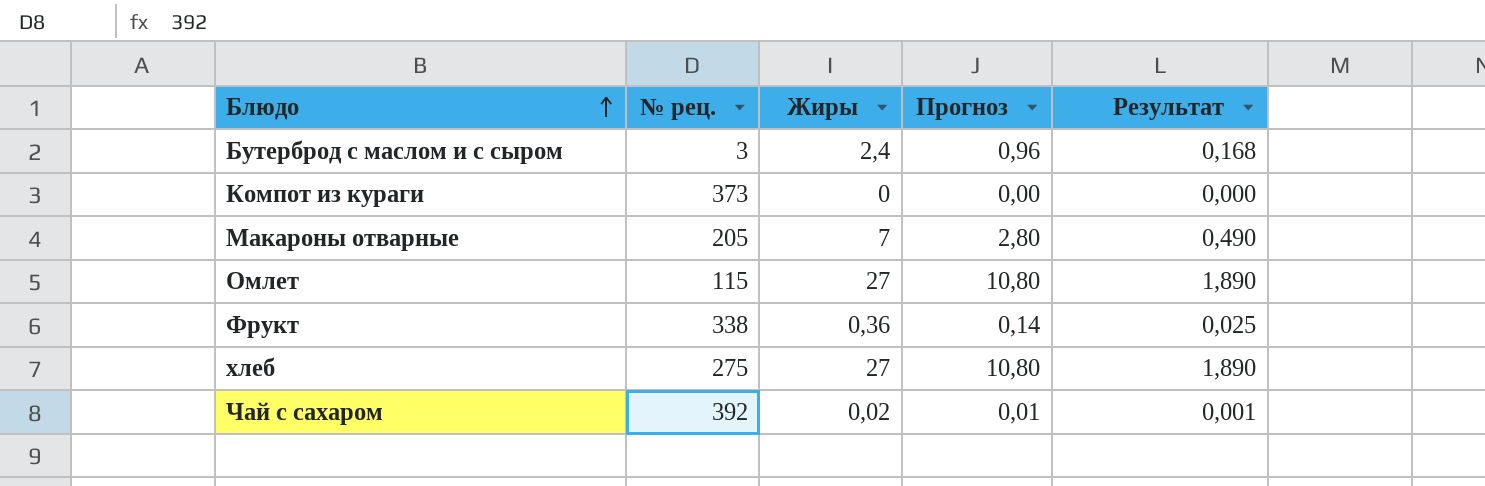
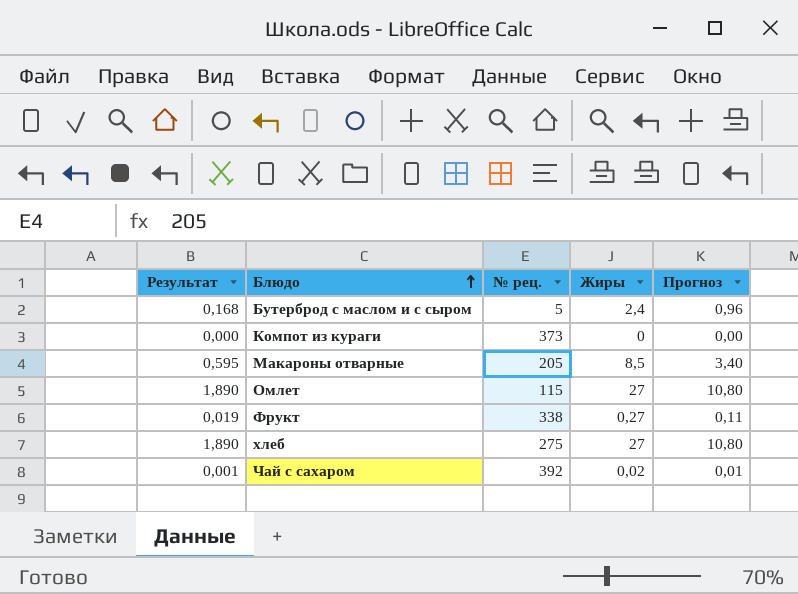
column Результат | position: 5 -> 1
Бутерброд с маслом и с сыром | № рец.: 3 -> 5
Макароны отварные | Результат: 0,490 -> 0,595
Макароны отварные | Жиры: 7 -> 8,5
Макароны отварные | Прогноз: 2,80 -> 3,40
Фрукт | Результат: 0,025 -> 0,019
Фрукт | Жиры: 0,36 -> 0,27
Фрукт | Прогноз: 0,14 -> 0,11

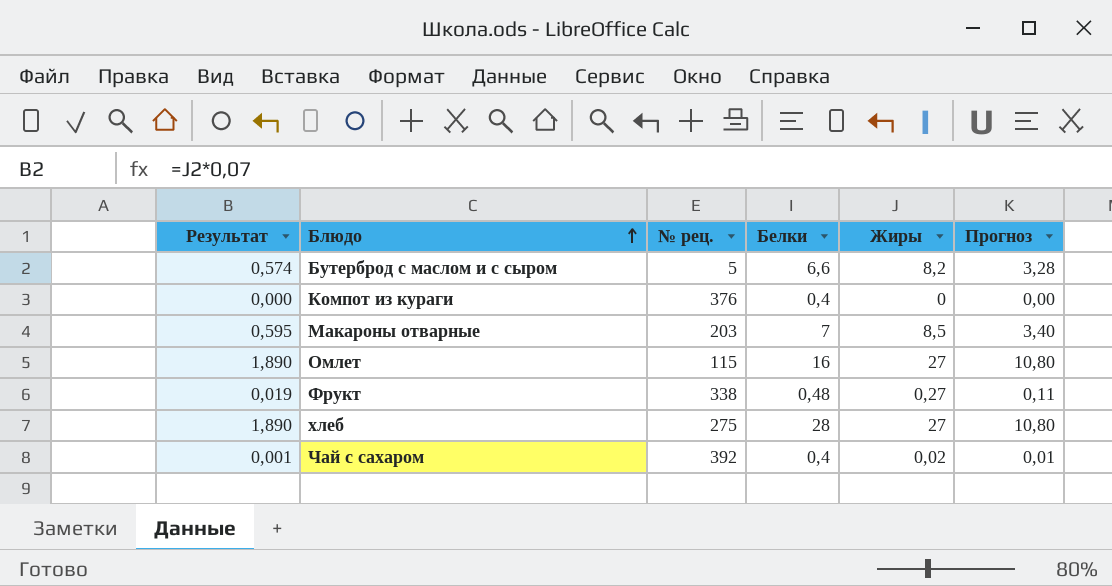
column Белки | position: none -> 4
Бутерброд с маслом и с сыром | Результат: 0,168 -> 0,574
Бутерброд с маслом и с сыром | Жиры: 2,4 -> 8,2
Бутерброд с маслом и с сыром | Прогноз: 0,96 -> 3,28
Компот из кураги | № рец.: 373 -> 376
Макароны отварные | № рец.: 205 -> 203

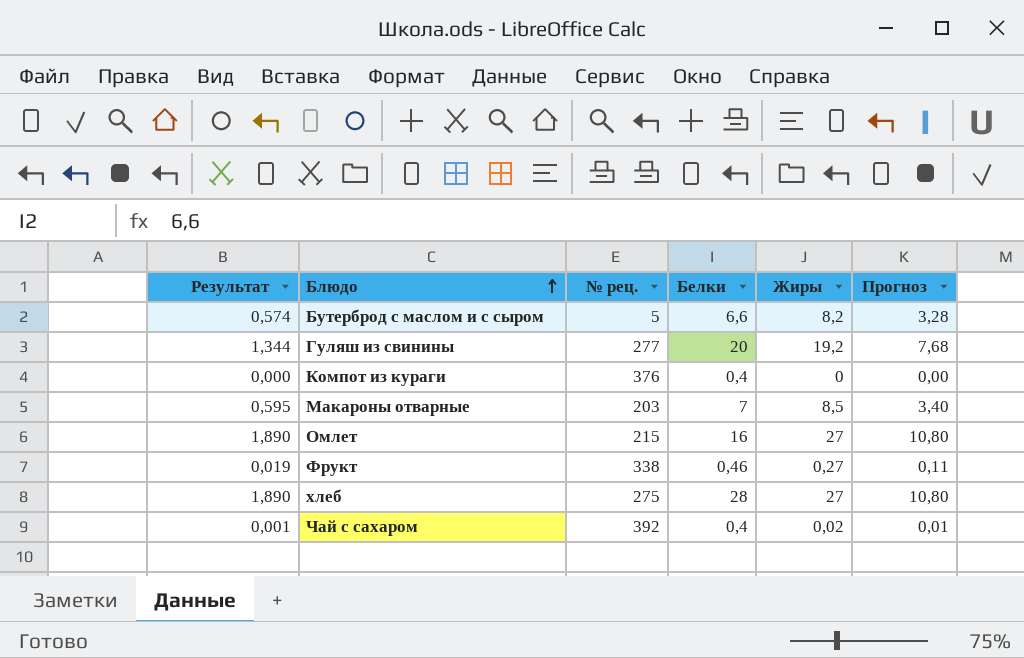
row Гуляш из свинины: none -> 1,344 | 277 | 20 | 19,2 | 7,68
Омлет | № рец.: 115 -> 215
Фрукт | Белки: 0,48 -> 0,46

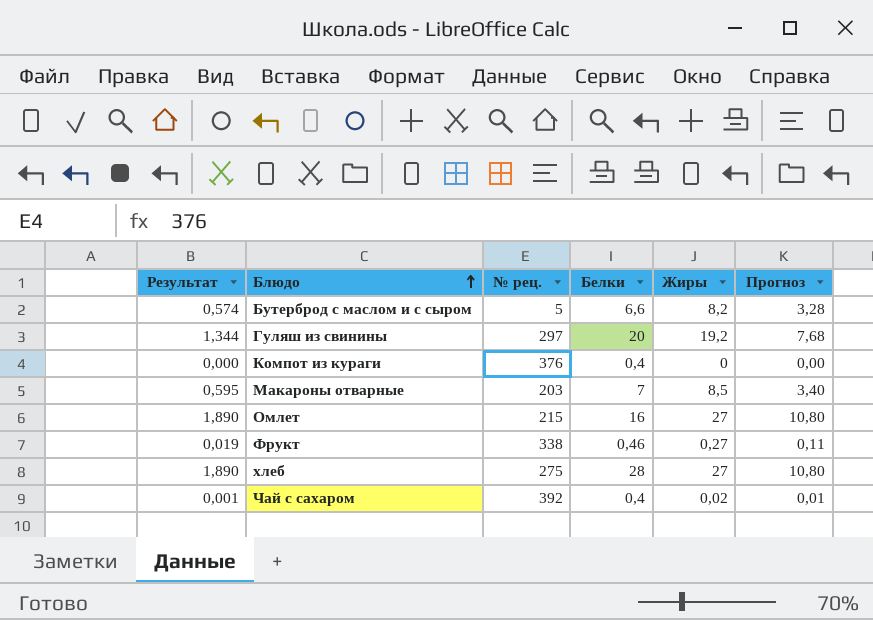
Гуляш из свинины | № рец.: 277 -> 297

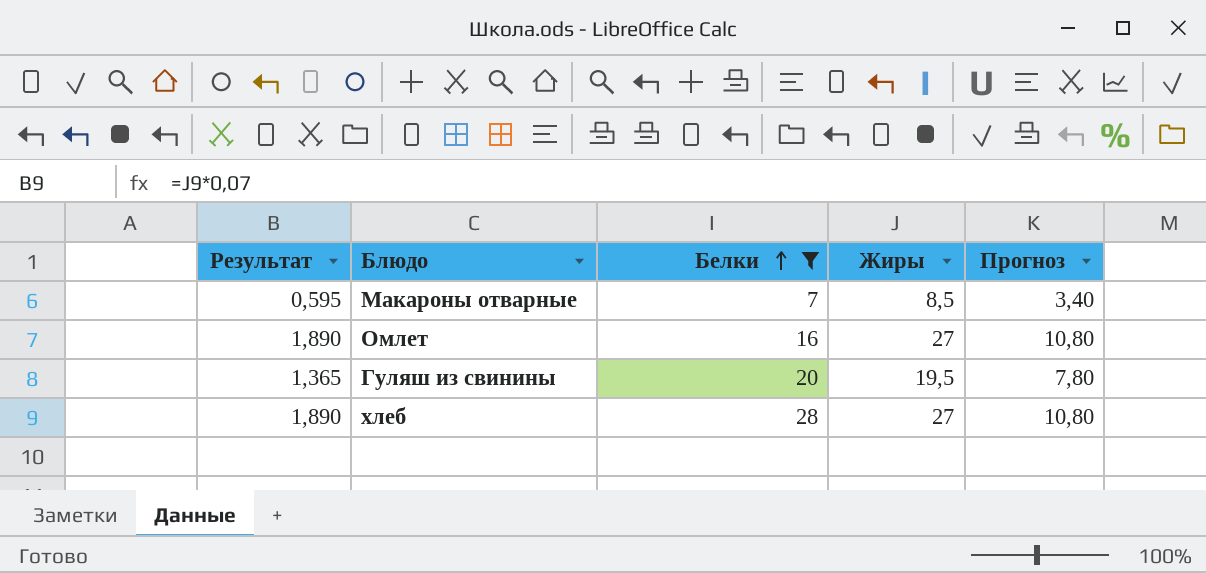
filter: none -> Белки >= 7
row order: Блюдо ascending -> Белки ascending
column № рец. | position: 3 -> none
Гуляш из свинины | Результат: 1,344 -> 1,365
Гуляш из свинины | Жиры: 19,2 -> 19,5
Гуляш из свинины | Прогноз: 7,68 -> 7,80

